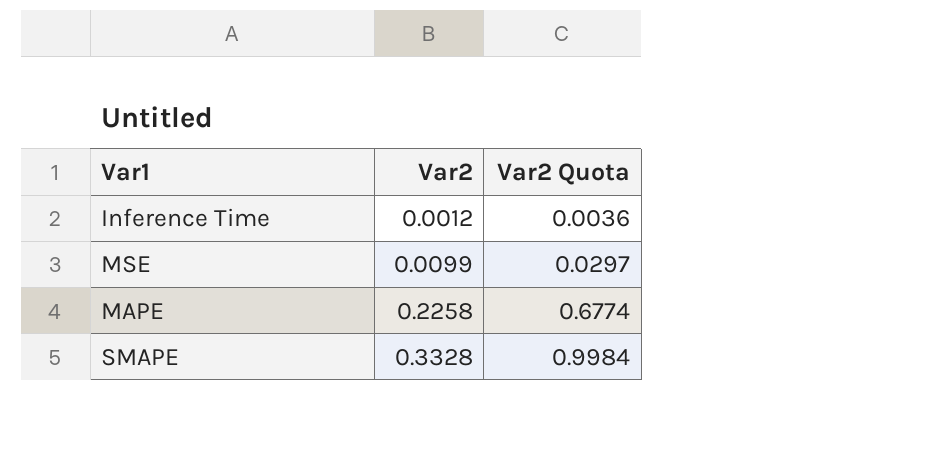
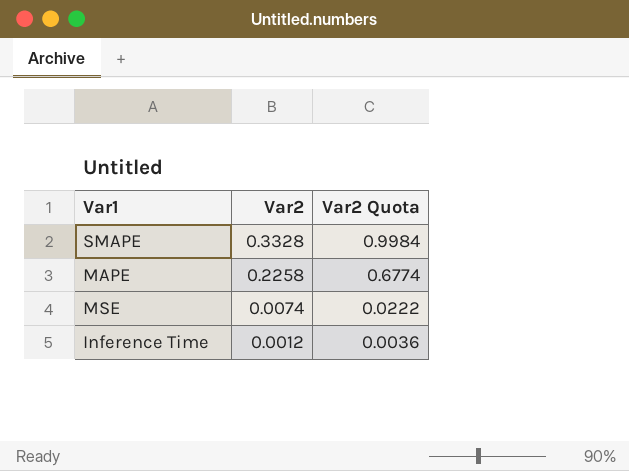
row order: Var2 ascending -> Var2 descending
MSE | Var2: 0.0099 -> 0.0074
MSE | Var2 Quota: 0.0297 -> 0.0222

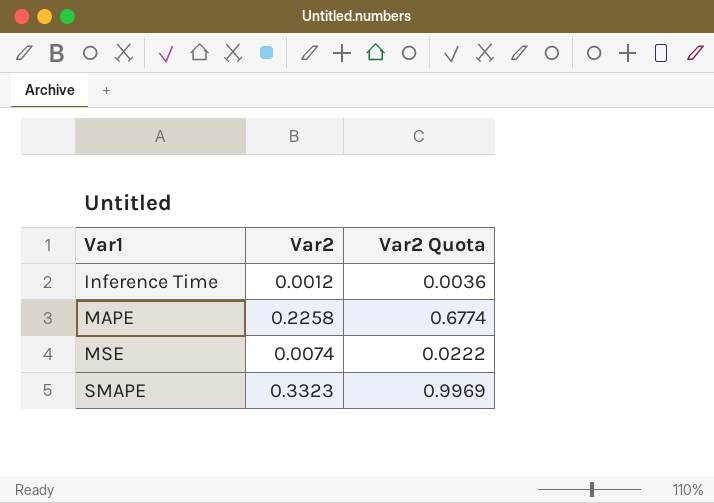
row order: Var2 descending -> Var1 ascending
SMAPE | Var2: 0.3328 -> 0.3323
SMAPE | Var2 Quota: 0.9984 -> 0.9969

